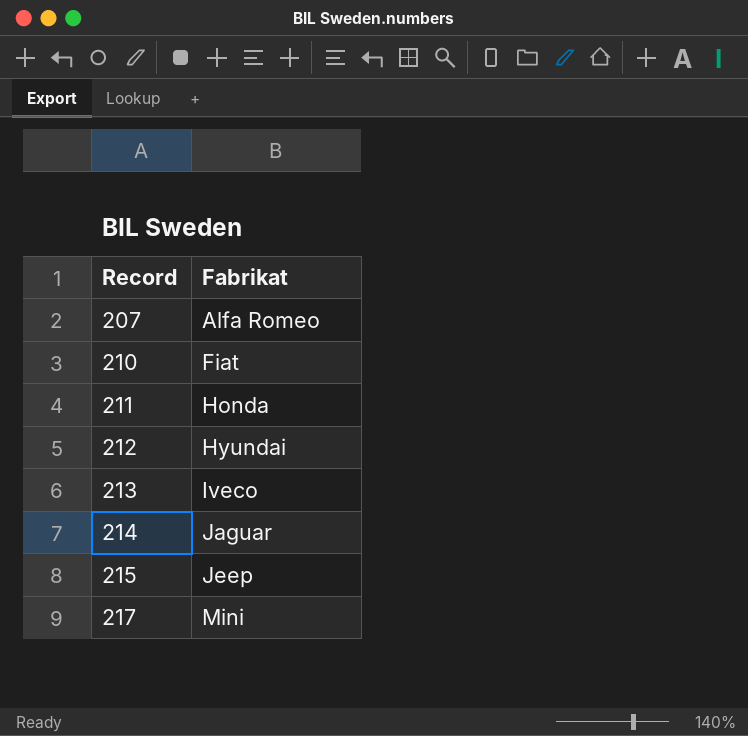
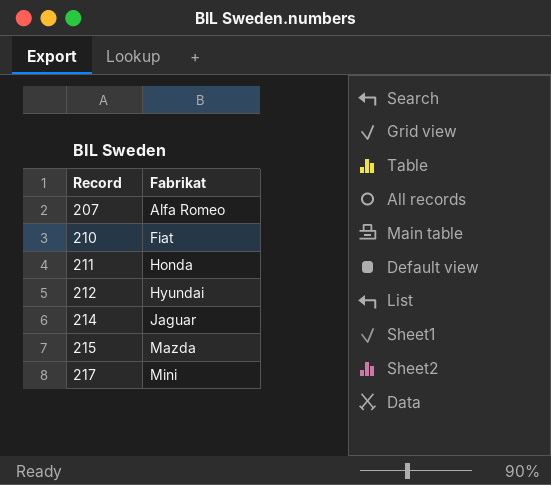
row 213: Iveco -> none
215 | Fabrikat: Jeep -> Mazda

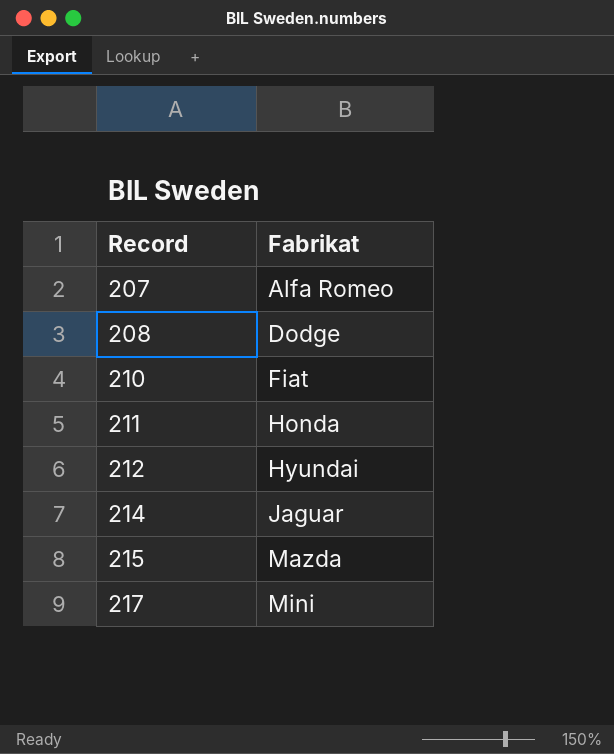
row 208: none -> Dodge

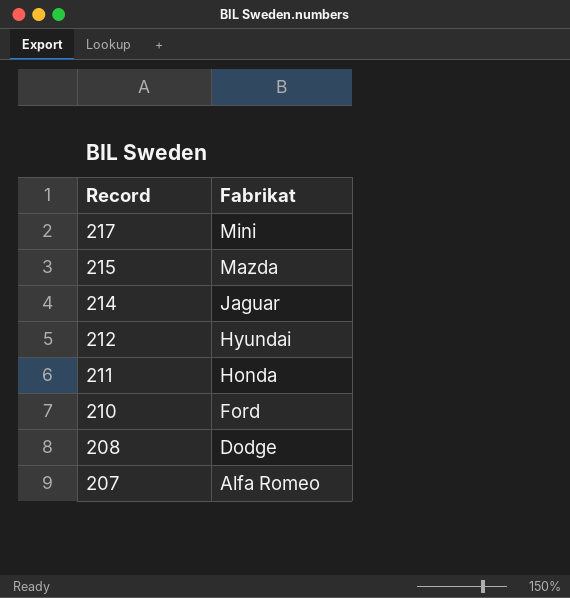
row order: Record ascending -> Record descending
210 | Fabrikat: Fiat -> Ford

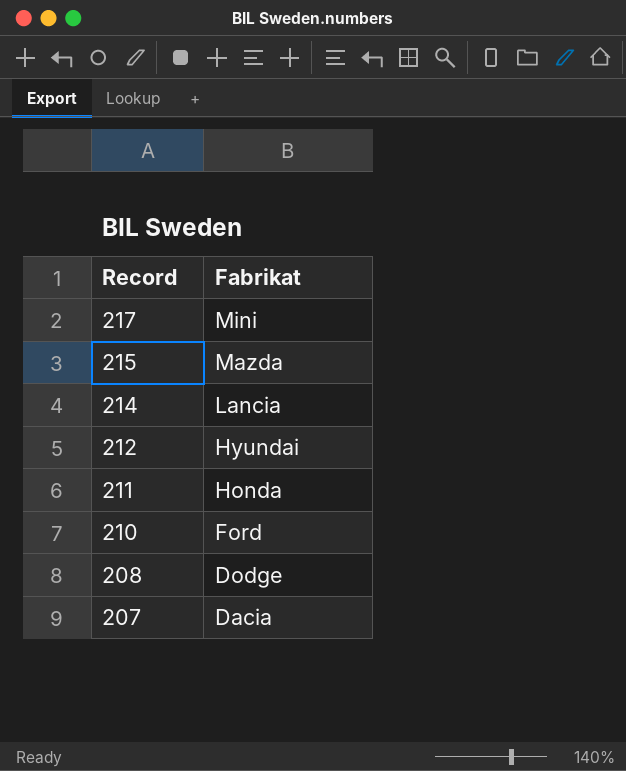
214 | Fabrikat: Jaguar -> Lancia
207 | Fabrikat: Alfa Romeo -> Dacia

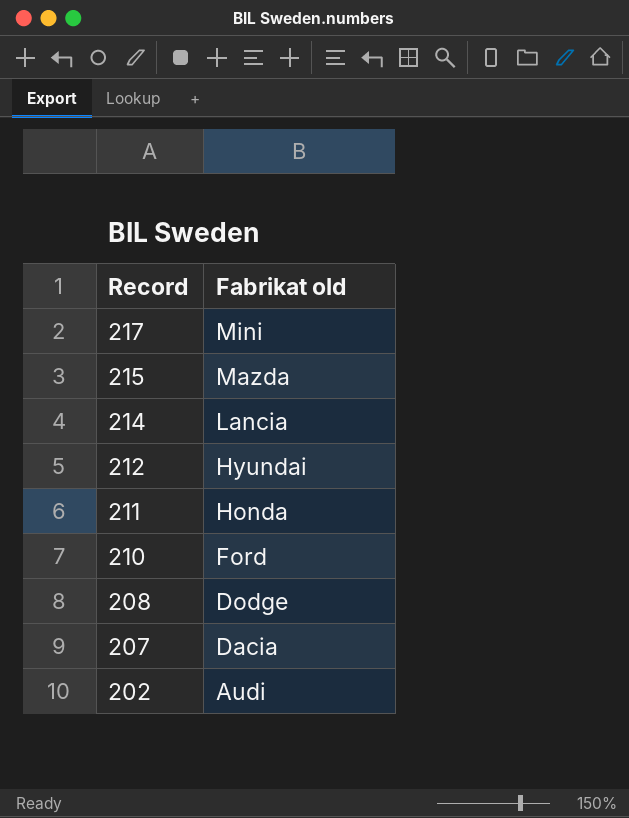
column name: Fabrikat -> Fabrikat old
row 202: none -> Audi

